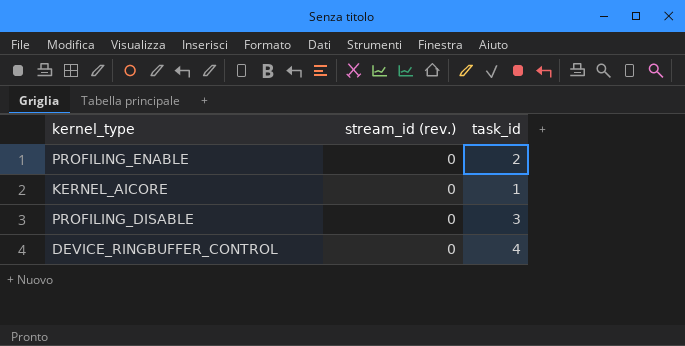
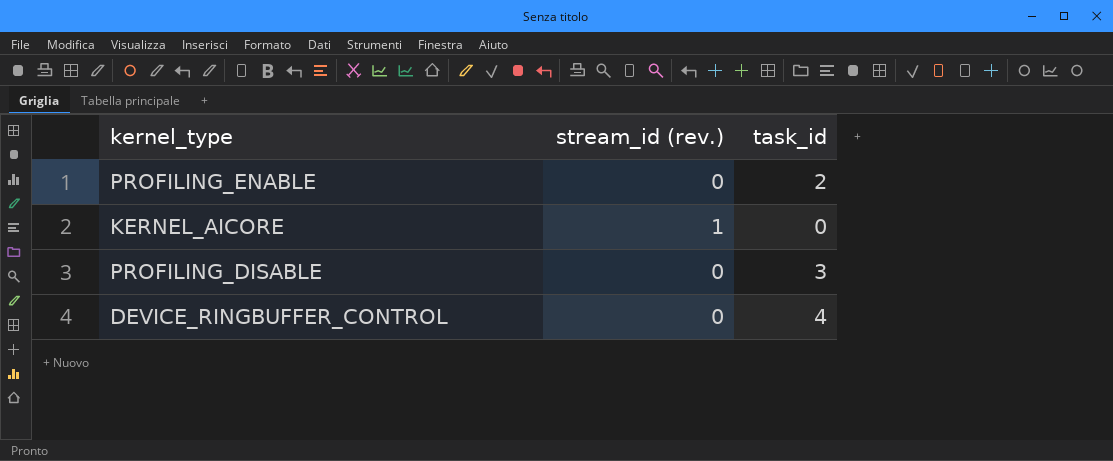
KERNEL_AICORE | stream_id (rev.): 0 -> 1
KERNEL_AICORE | task_id: 1 -> 0

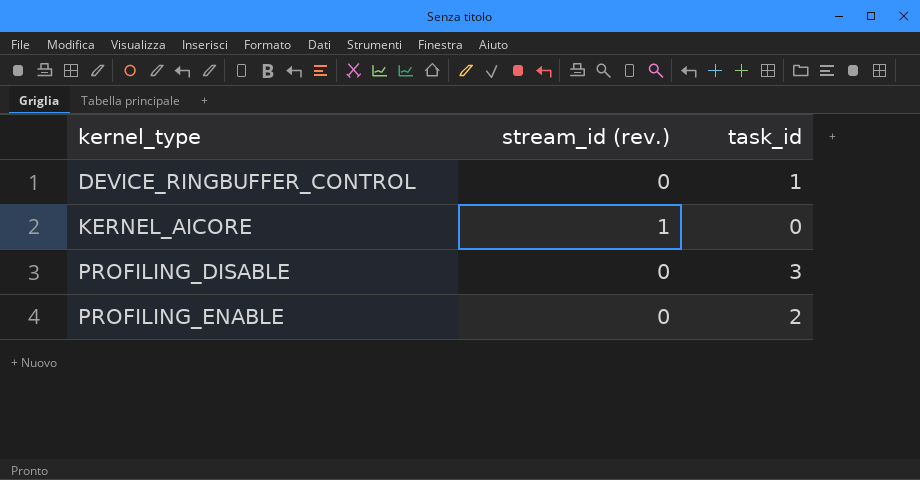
row order: none -> kernel_type ascending
DEVICE_RINGBUFFER_CONTROL | task_id: 4 -> 1

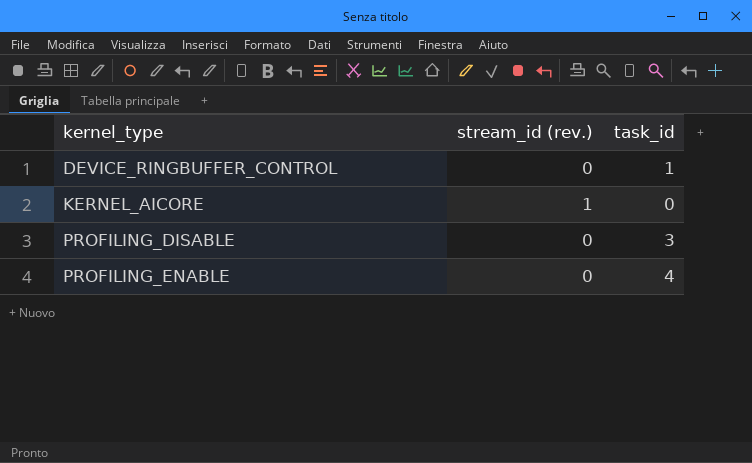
PROFILING_ENABLE | task_id: 2 -> 4

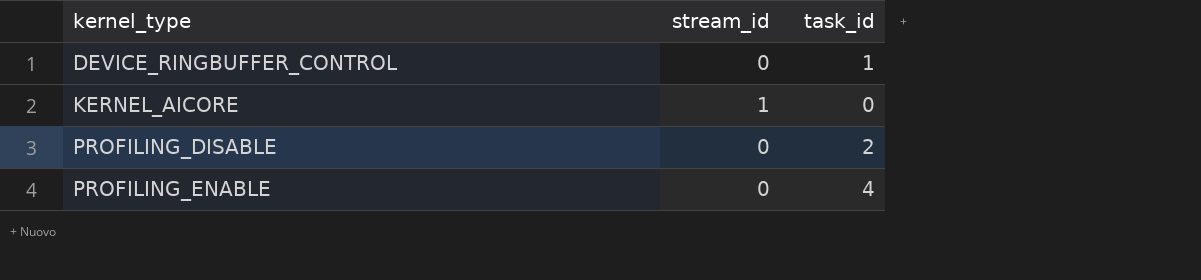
column name: stream_id (rev.) -> stream_id
PROFILING_DISABLE | task_id: 3 -> 2

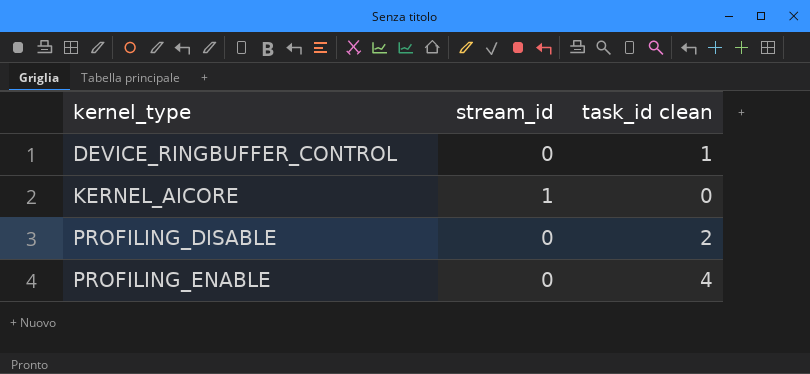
column name: task_id -> task_id clean

